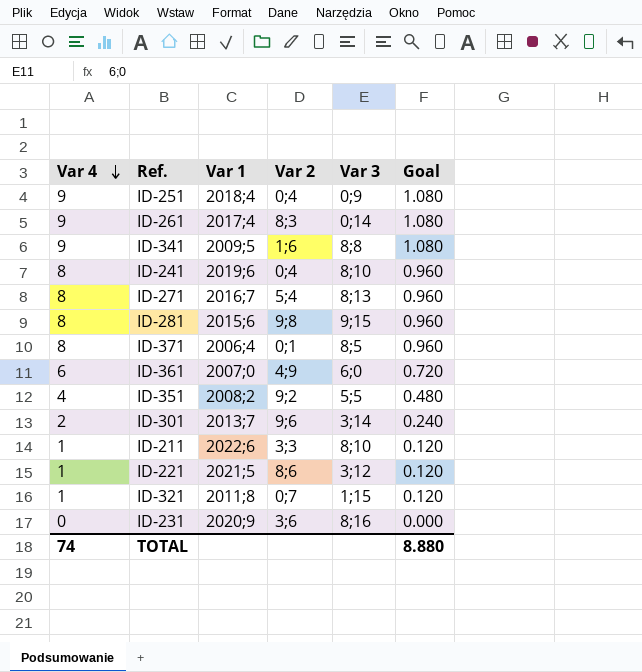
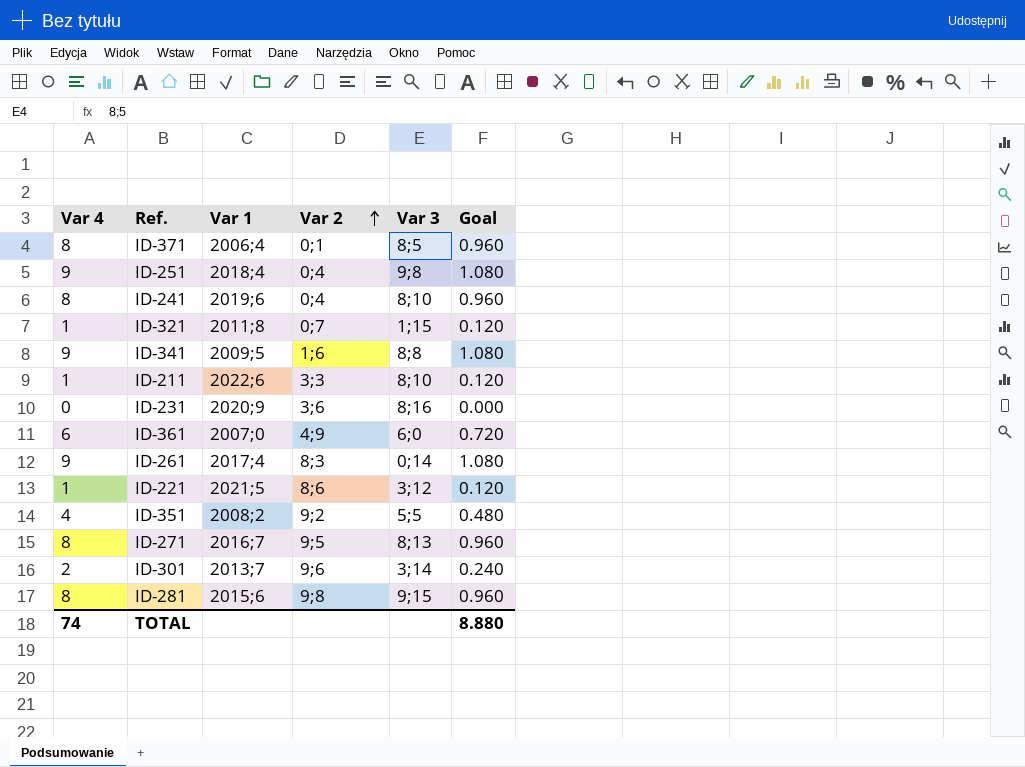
row order: Var 4 descending -> Var 2 ascending
ID-251 | Var 3: 0;9 -> 9;8
ID-271 | Var 2: 5;4 -> 9;5

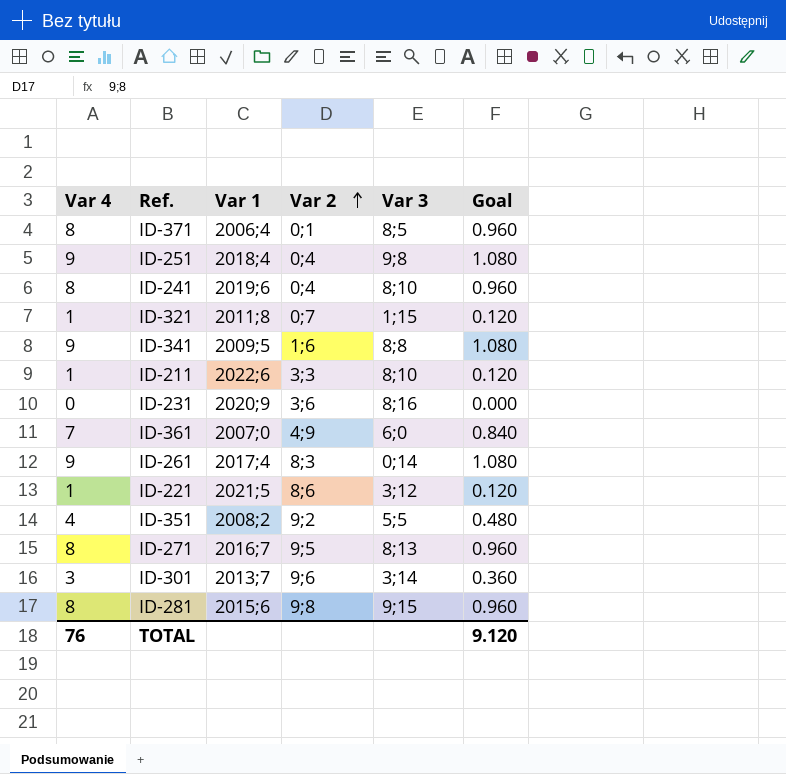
ID-361 | Var 4: 6 -> 7
ID-361 | Goal: 0.720 -> 0.840
ID-301 | Var 4: 2 -> 3
ID-301 | Goal: 0.240 -> 0.360
TOTAL | Var 4: 74 -> 76
TOTAL | Goal: 8.880 -> 9.120

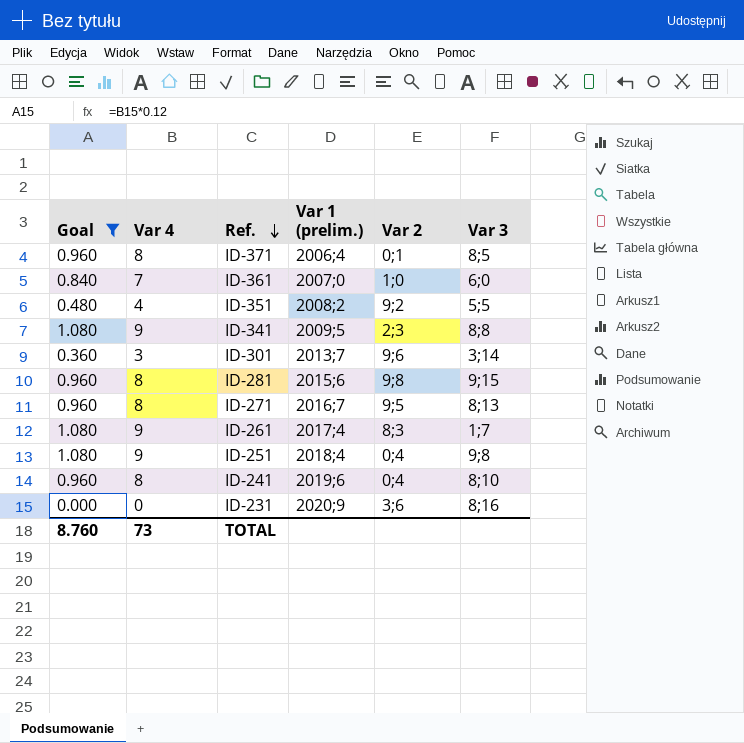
filter: none -> Goal != 0.120
row order: Var 2 ascending -> Ref. descending
column Goal | position: 6 -> 1
column name: Var 1 -> Var 1 (prelim.)
ID-361 | Var 2: 4;9 -> 1;0
ID-341 | Var 2: 1;6 -> 2;3
ID-261 | Var 3: 0;14 -> 1;7
TOTAL | Goal: 9.120 -> 8.760
TOTAL | Var 4: 76 -> 73

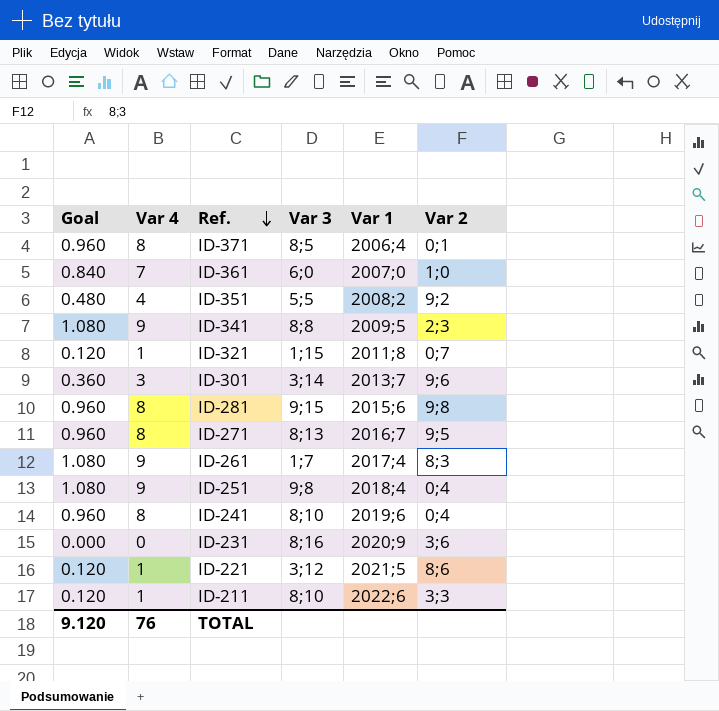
filter: Goal != 0.120 -> none
column Var 3 | position: 6 -> 4
column name: Var 1 (prelim.) -> Var 1
TOTAL | Goal: 8.760 -> 9.120
TOTAL | Var 4: 73 -> 76

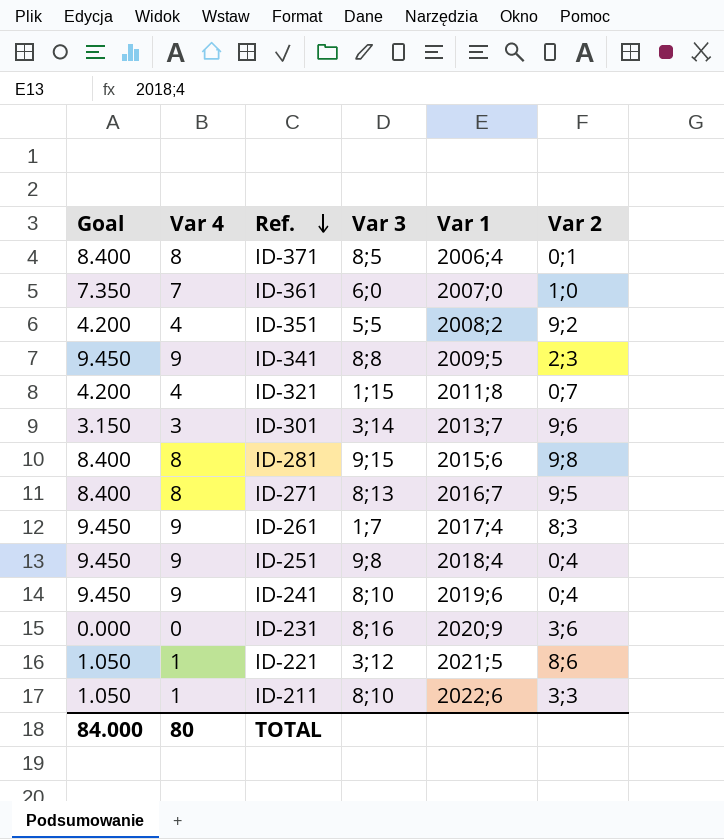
column Goal | formula: [Var 4] * 0.12 -> [Var 4] * 1.05
ID-321 | Var 4: 1 -> 4
ID-241 | Var 4: 8 -> 9
TOTAL | Goal: 9.120 -> 84.000
TOTAL | Var 4: 76 -> 80

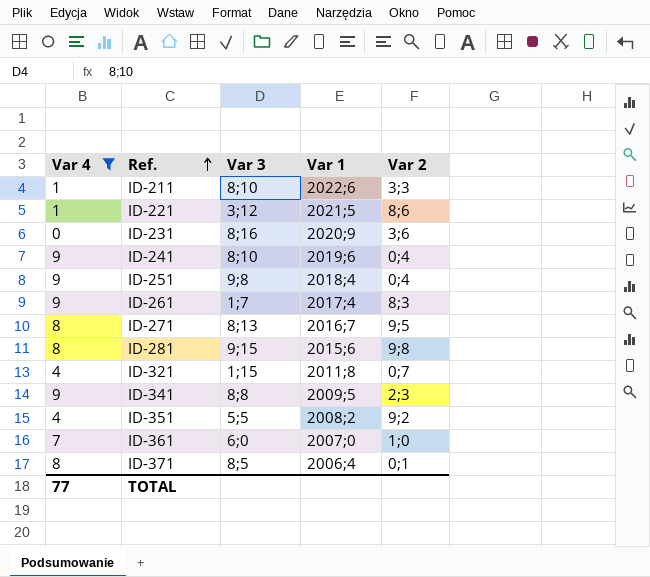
filter: none -> Var 4 != 3
row order: Ref. descending -> Ref. ascending
column Goal | formula: [Var 4] * 1.05 -> none
TOTAL | Var 4: 80 -> 77

